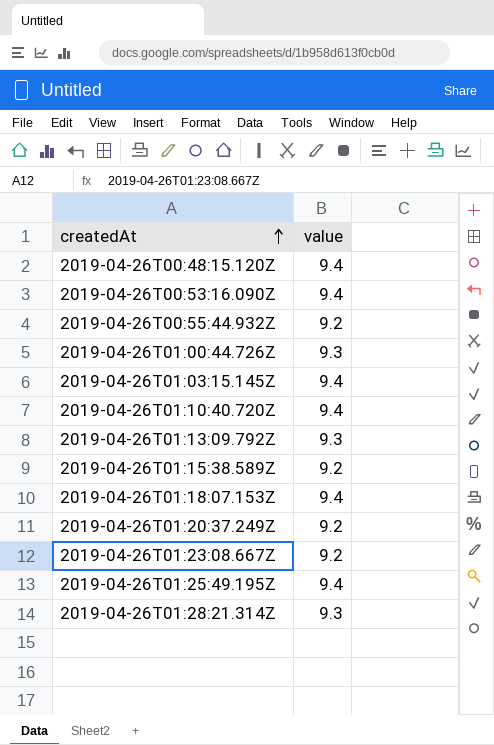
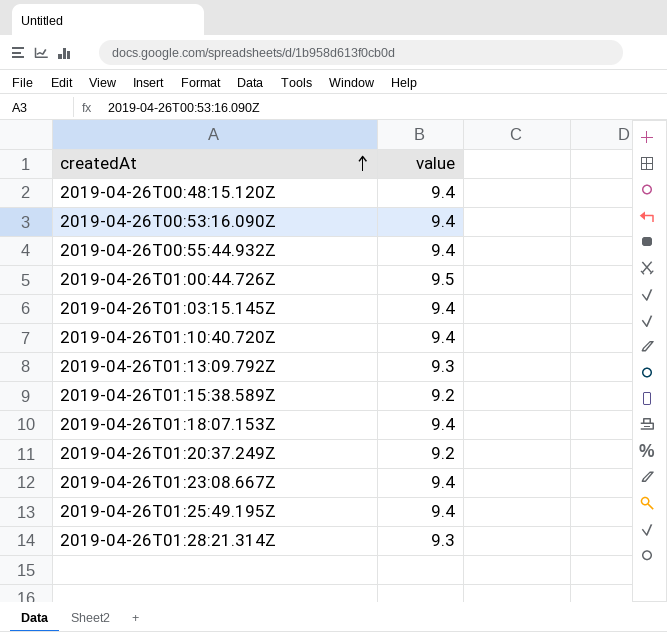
2019-04-26T00:55:44.932Z | value: 9.2 -> 9.4
2019-04-26T01:00:44.726Z | value: 9.3 -> 9.5
2019-04-26T01:23:08.667Z | value: 9.2 -> 9.4

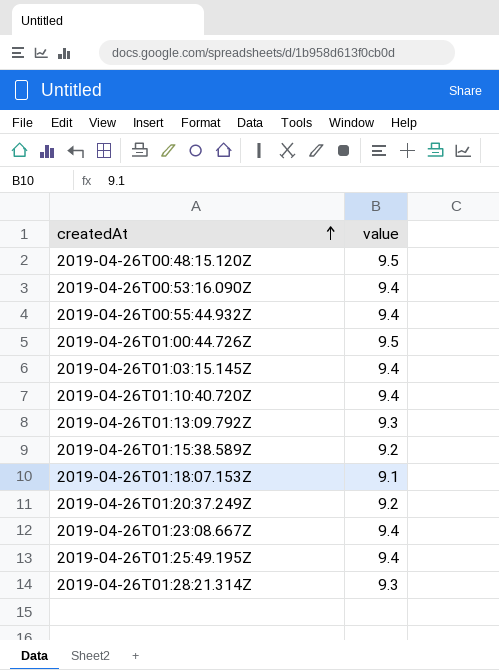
2019-04-26T00:48:15.120Z | value: 9.4 -> 9.5
2019-04-26T01:18:07.153Z | value: 9.4 -> 9.1

